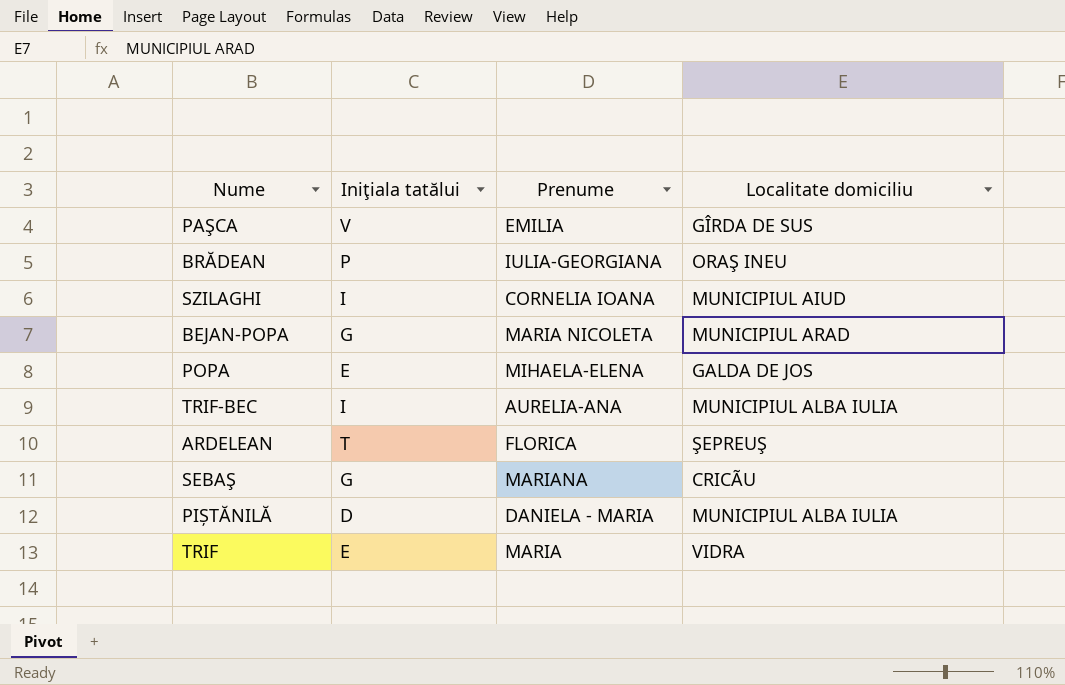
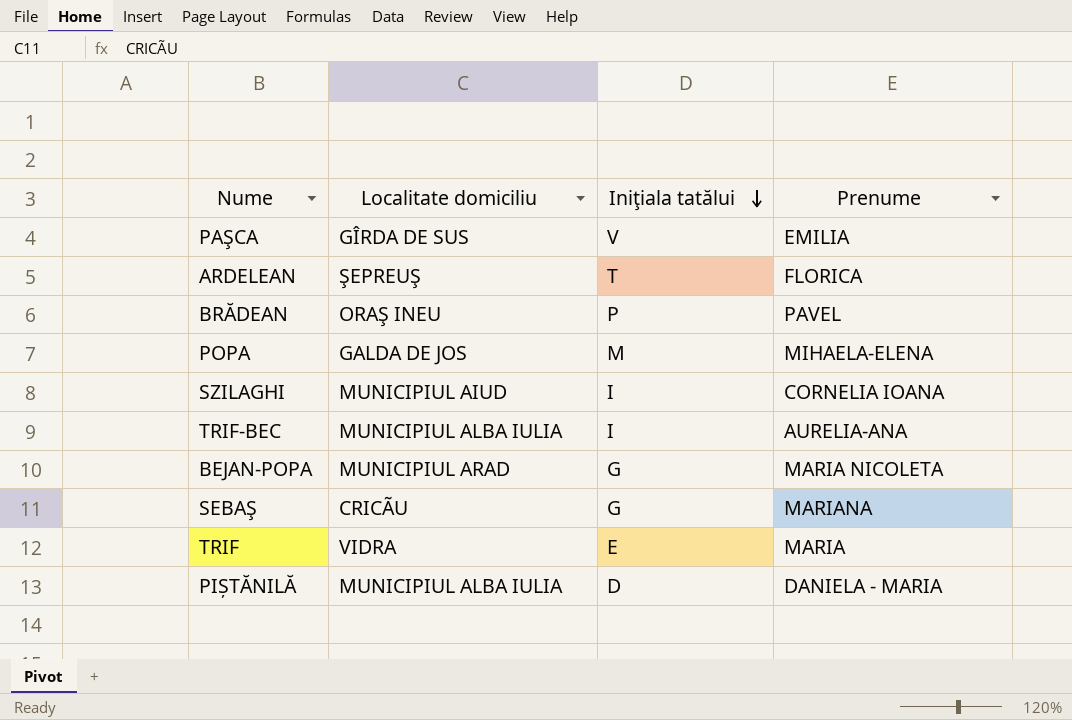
row order: none -> Iniţiala tatălui descending
column Localitate domiciliu | position: 4 -> 2
BRĂDEAN | Prenume: IULIA-GEORGIANA -> PAVEL
POPA | Iniţiala tatălui: E -> M

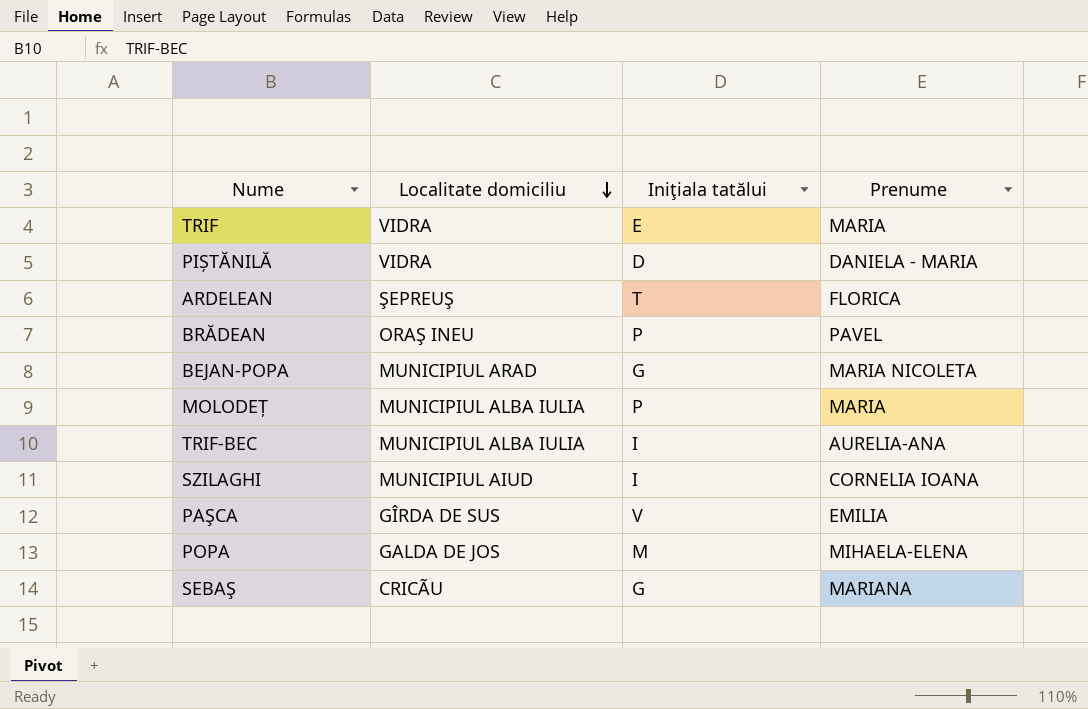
row order: Iniţiala tatălui descending -> Localitate domiciliu descending
PIȘTĂNILĂ | Localitate domiciliu: MUNICIPIUL ALBA IULIA -> VIDRA
row MOLODEȚ: none -> MUNICIPIUL ALBA IULIA | P | MARIA

